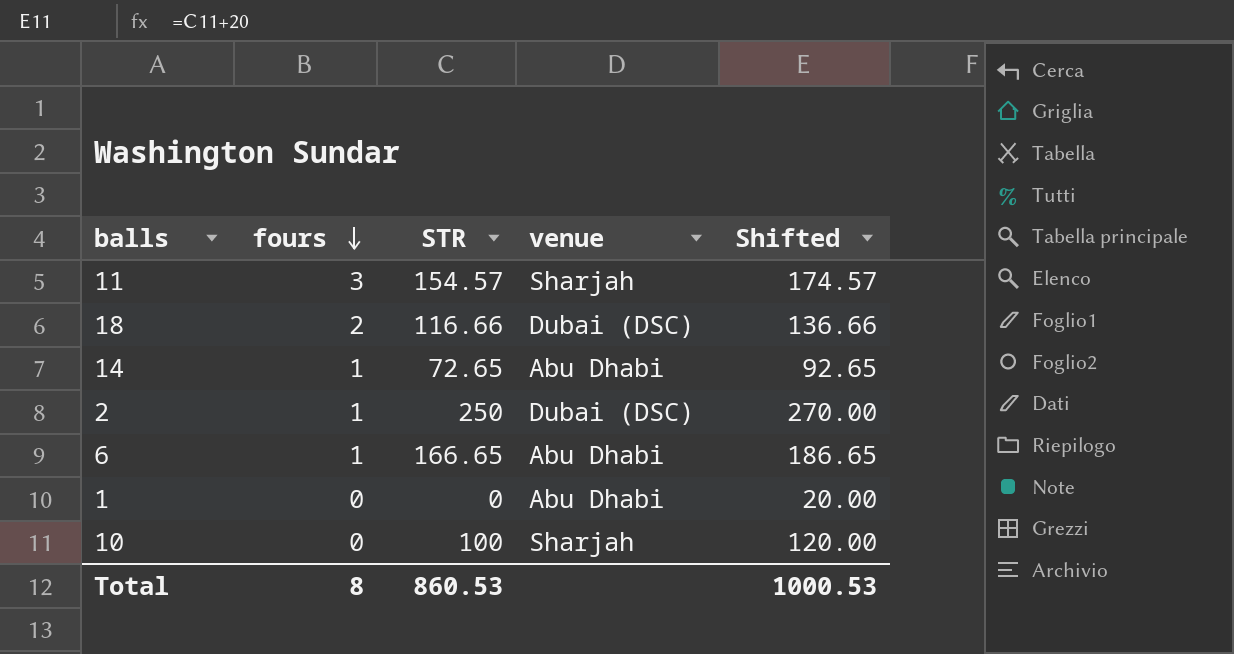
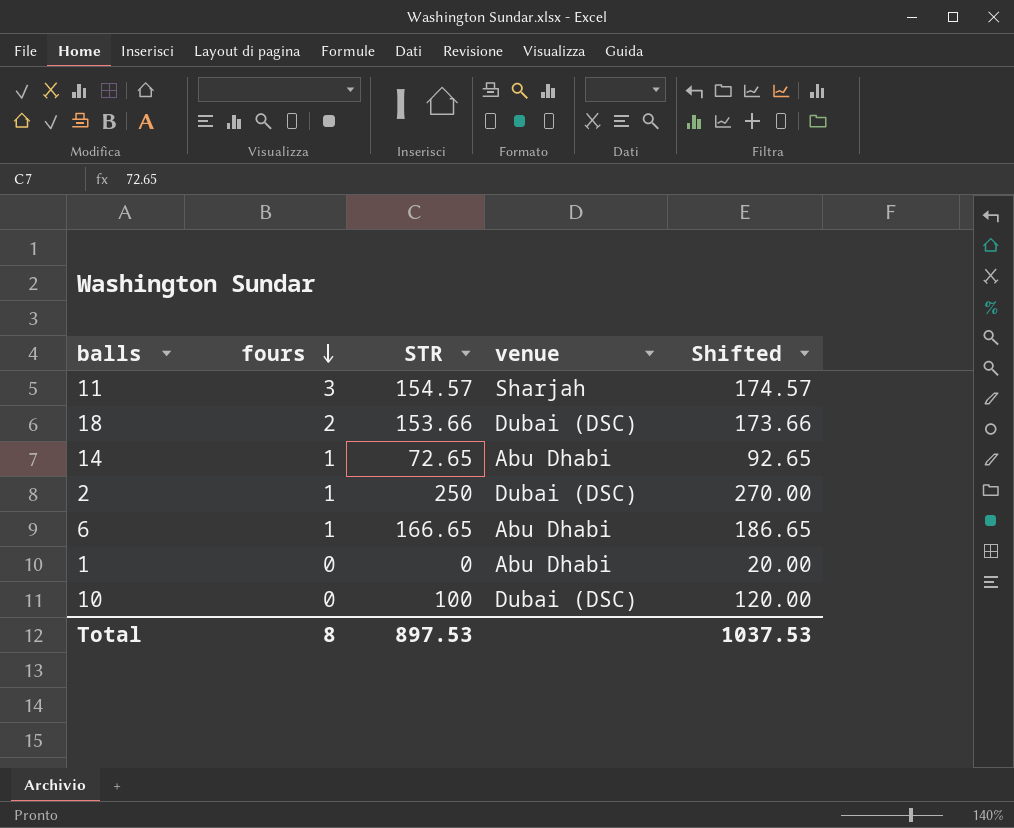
18 | STR: 116.66 -> 153.66
18 | Shifted: 136.66 -> 173.66
10 | venue: Sharjah -> Dubai (DSC)
Total | STR: 860.53 -> 897.53
Total | Shifted: 1000.53 -> 1037.53

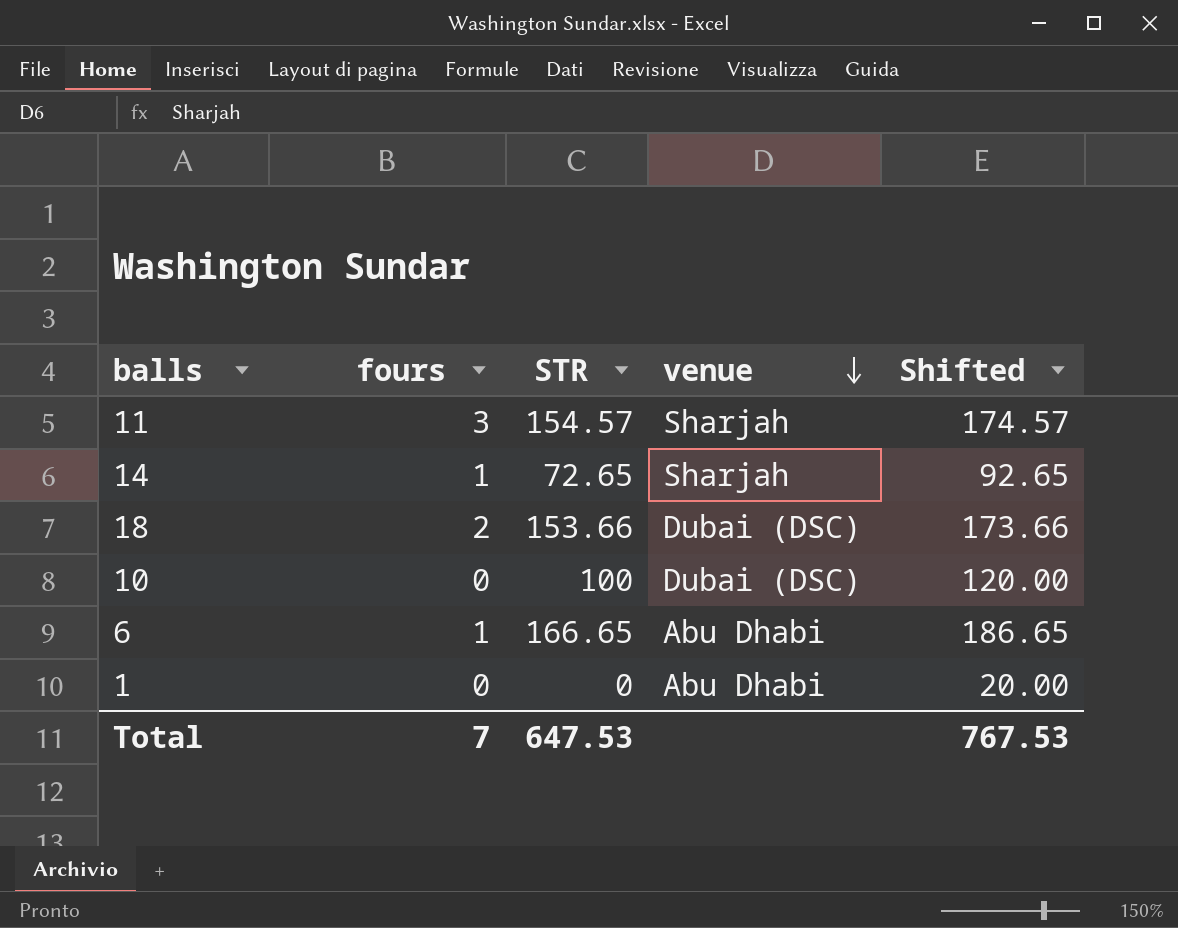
row order: fours descending -> venue descending
row 2: 1 | 250 | Dubai (DSC) | 270.00 -> none
14 | venue: Abu Dhabi -> Sharjah
Total | fours: 8 -> 7
Total | STR: 897.53 -> 647.53
Total | Shifted: 1037.53 -> 767.53

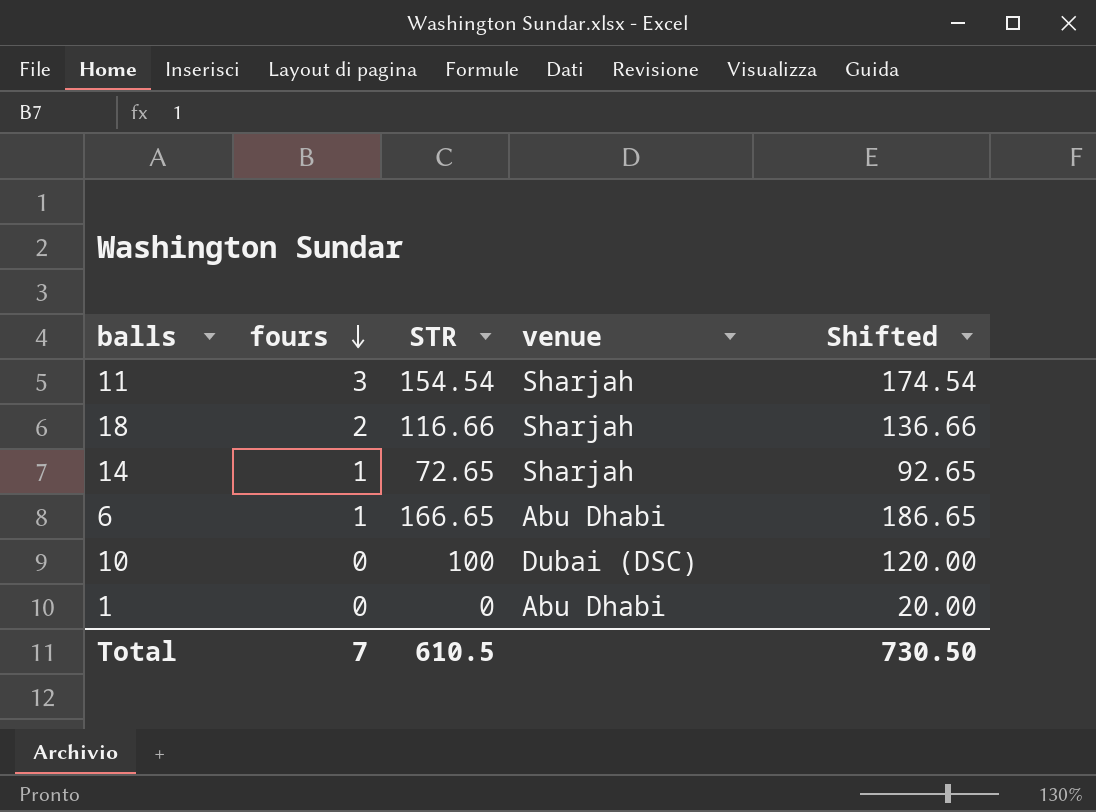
row order: venue descending -> fours descending
11 | STR: 154.57 -> 154.54
11 | Shifted: 174.57 -> 174.54
18 | STR: 153.66 -> 116.66
18 | venue: Dubai (DSC) -> Sharjah
18 | Shifted: 173.66 -> 136.66
Total | STR: 647.53 -> 610.5
Total | Shifted: 767.53 -> 730.50

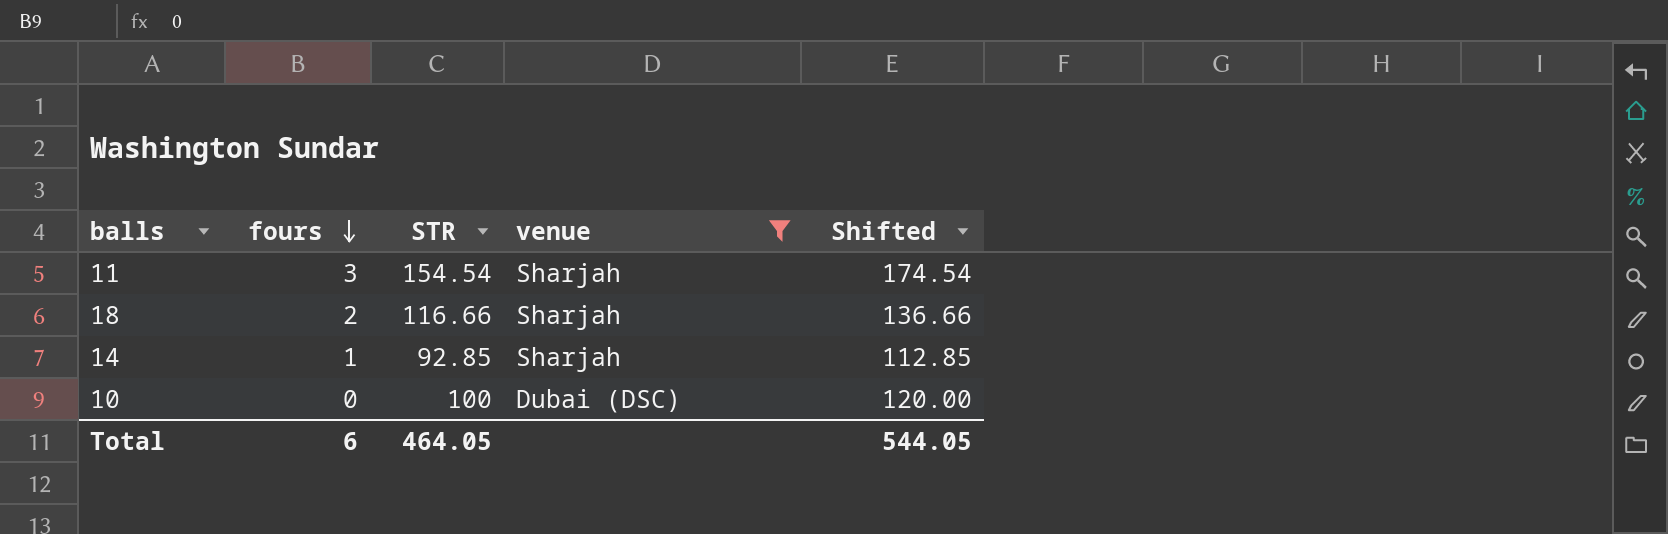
filter: none -> venue != Abu Dhabi
14 | STR: 72.65 -> 92.85
14 | Shifted: 92.65 -> 112.85
Total | fours: 7 -> 6
Total | STR: 610.5 -> 464.05
Total | Shifted: 730.50 -> 544.05

